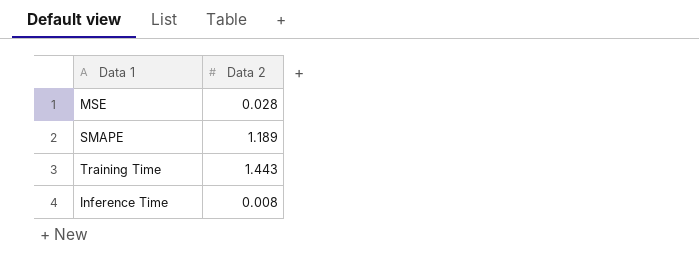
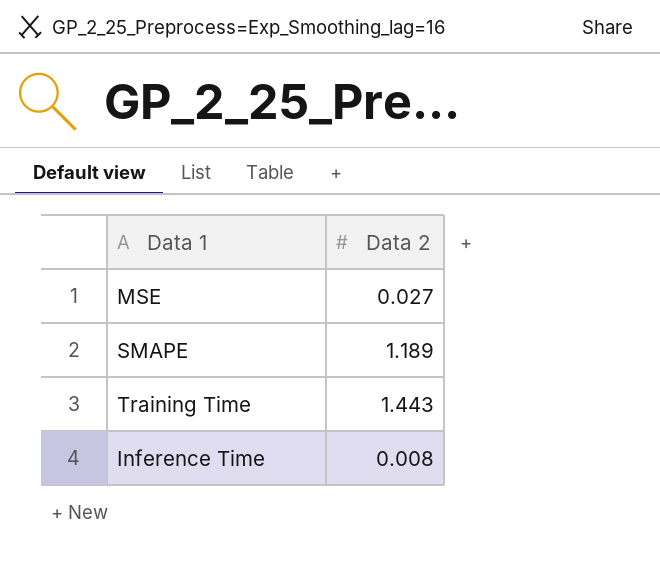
MSE | Data 2: 0.028 -> 0.027

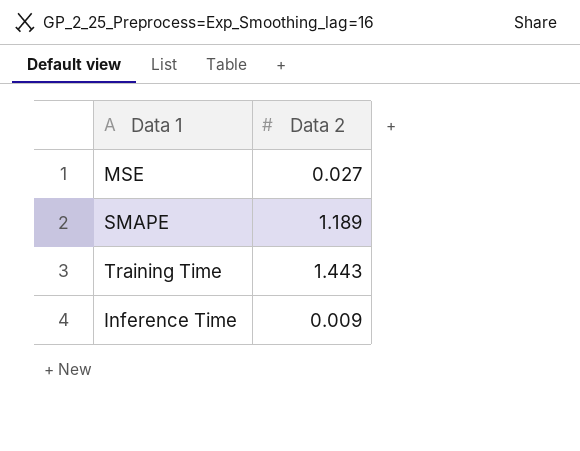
Inference Time | Data 2: 0.008 -> 0.009

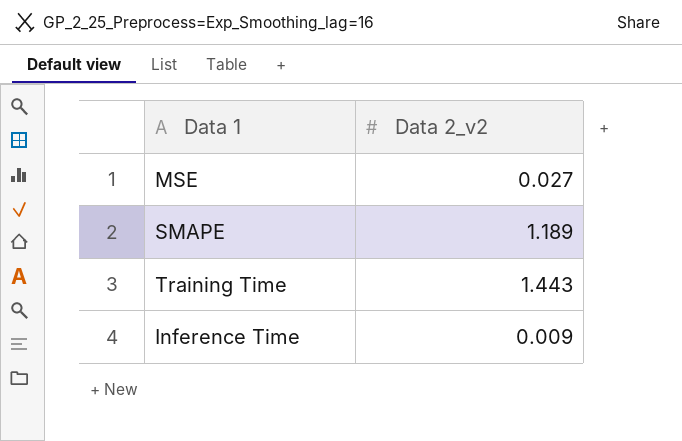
column name: Data 2 -> Data 2_v2

